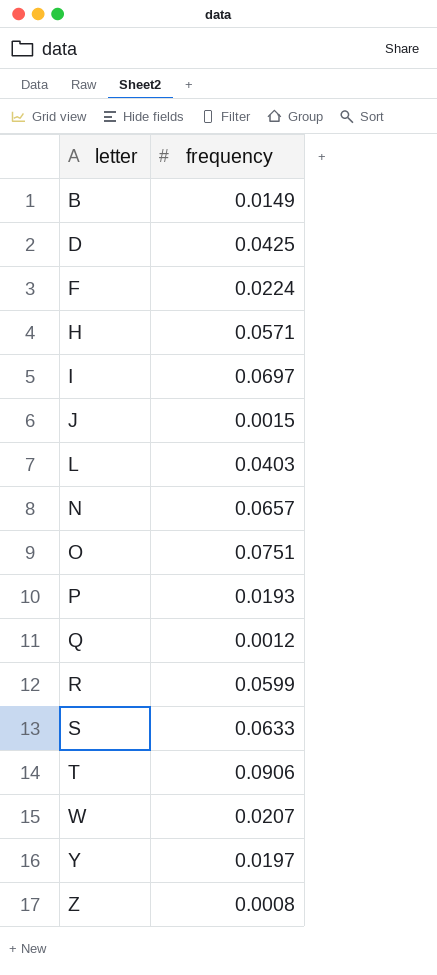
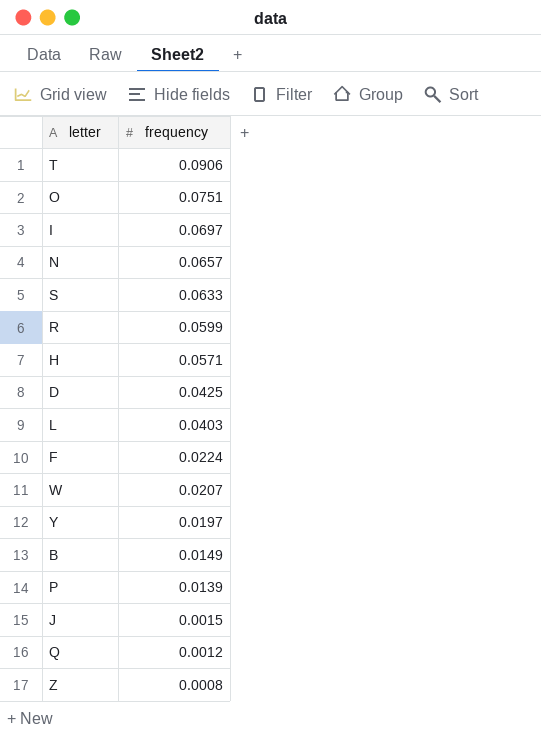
row order: letter ascending -> frequency descending
P | frequency: 0.0193 -> 0.0139

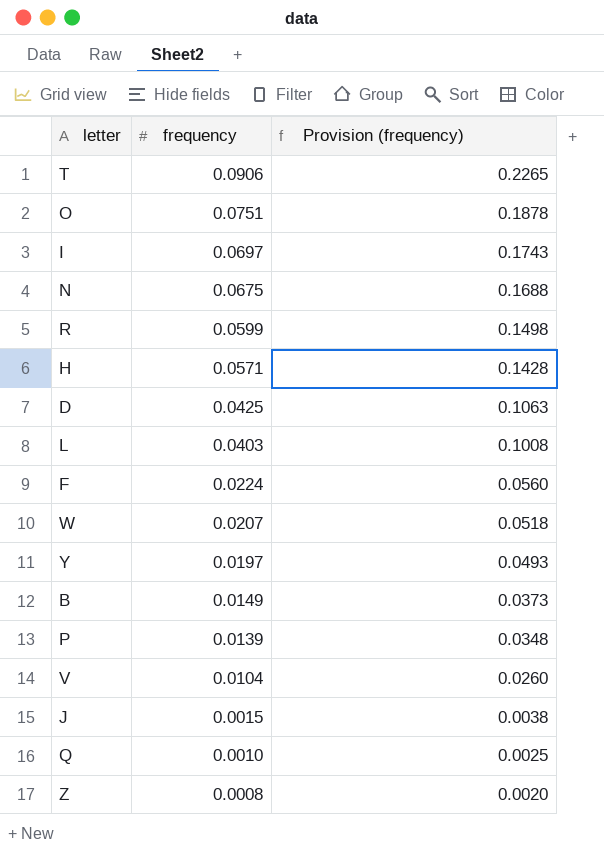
column Provision (frequency) | formula: none -> [frequency] * 2.5
row S: 0.0633 -> none
N | frequency: 0.0657 -> 0.0675
row V: none -> 0.0104 | 0.0260
Q | frequency: 0.0012 -> 0.0010

